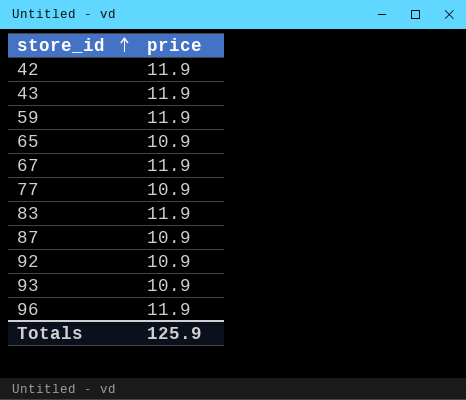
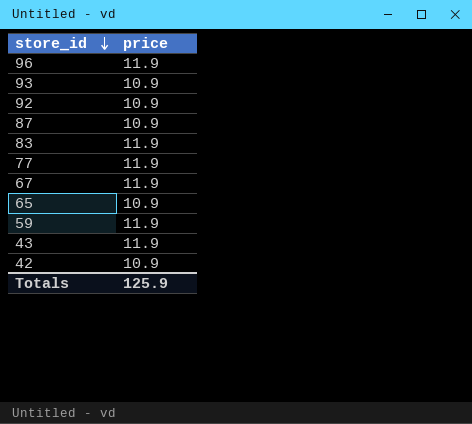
row order: store_id ascending -> store_id descending
77 | price: 10.9 -> 11.9
42 | price: 11.9 -> 10.9

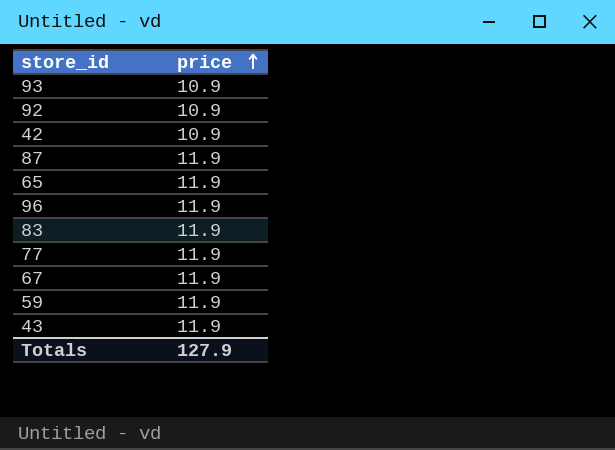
row order: store_id descending -> price ascending
87 | price: 10.9 -> 11.9
65 | price: 10.9 -> 11.9
Totals | price: 125.9 -> 127.9

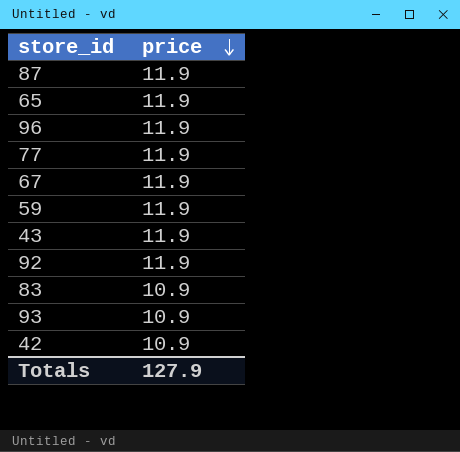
row order: price ascending -> price descending
92 | price: 10.9 -> 11.9
83 | price: 11.9 -> 10.9

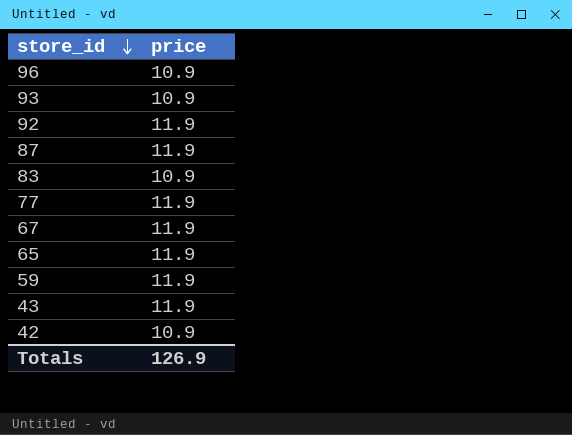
row order: price descending -> store_id descending
96 | price: 11.9 -> 10.9
Totals | price: 127.9 -> 126.9

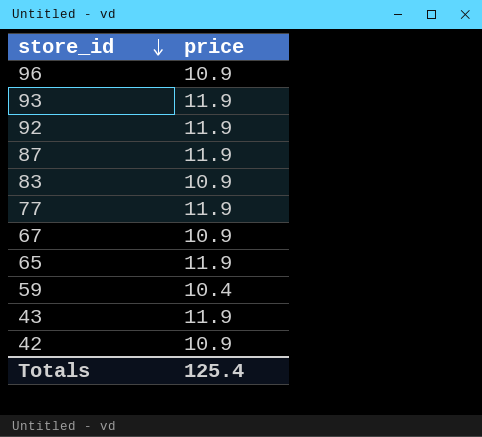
93 | price: 10.9 -> 11.9
67 | price: 11.9 -> 10.9
59 | price: 11.9 -> 10.4
Totals | price: 126.9 -> 125.4

